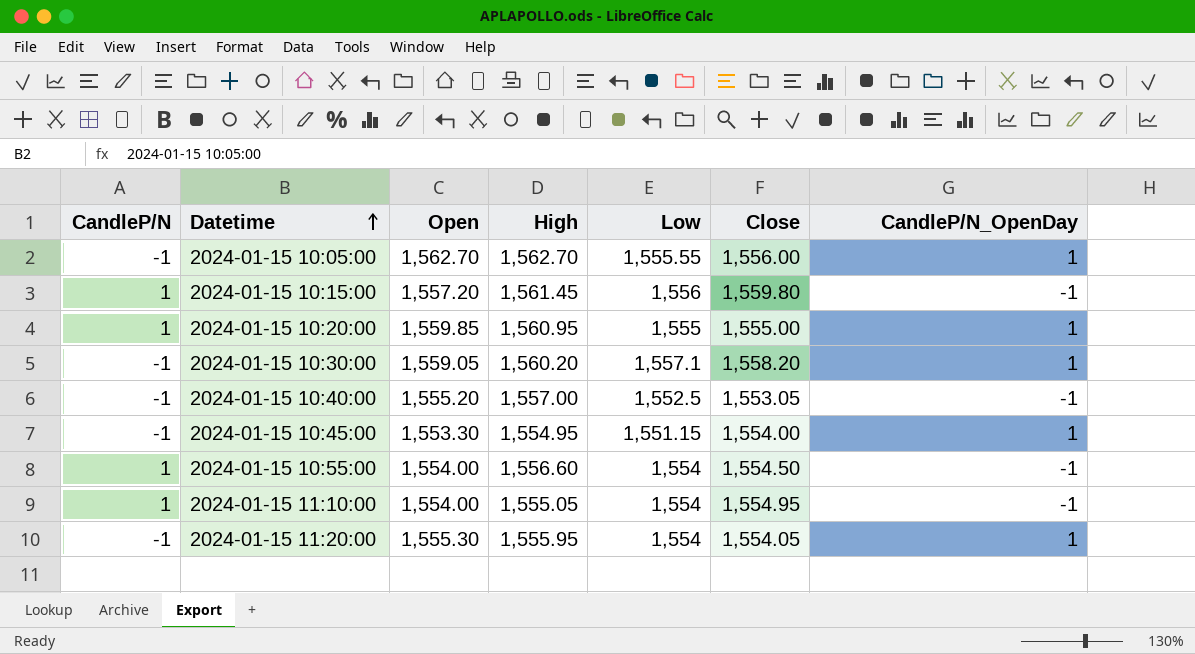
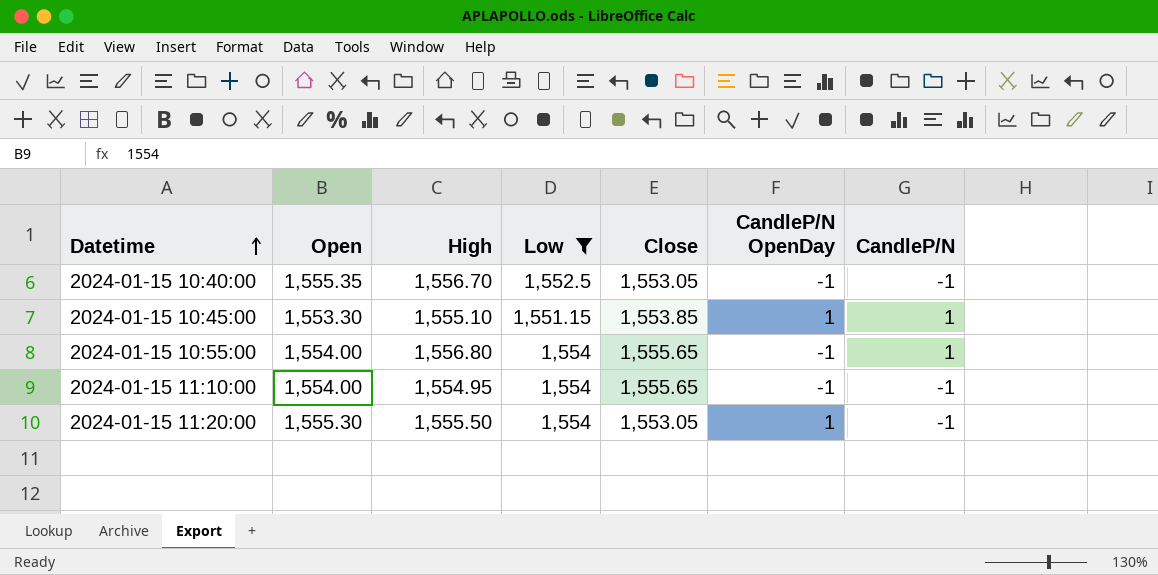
filter: none -> Low <= 1,554
column name: CandleP/N_OpenDay -> CandleP/N OpenDay
column CandleP/N | position: 1 -> 7
2024-01-15 10:40:00 | Open: 1,555.20 -> 1,555.35
2024-01-15 10:40:00 | High: 1,557.00 -> 1,556.70
2024-01-15 10:45:00 | High: 1,554.95 -> 1,555.10
2024-01-15 10:45:00 | Close: 1,554.00 -> 1,553.85
2024-01-15 10:45:00 | CandleP/N: -1 -> 1
2024-01-15 10:55:00 | High: 1,556.60 -> 1,556.80
2024-01-15 10:55:00 | Close: 1,554.50 -> 1,555.65
2024-01-15 11:10:00 | High: 1,555.05 -> 1,554.95
2024-01-15 11:10:00 | Close: 1,554.95 -> 1,555.65
2024-01-15 11:10:00 | CandleP/N: 1 -> -1
2024-01-15 11:20:00 | High: 1,555.95 -> 1,555.50
2024-01-15 11:20:00 | Close: 1,554.05 -> 1,553.05

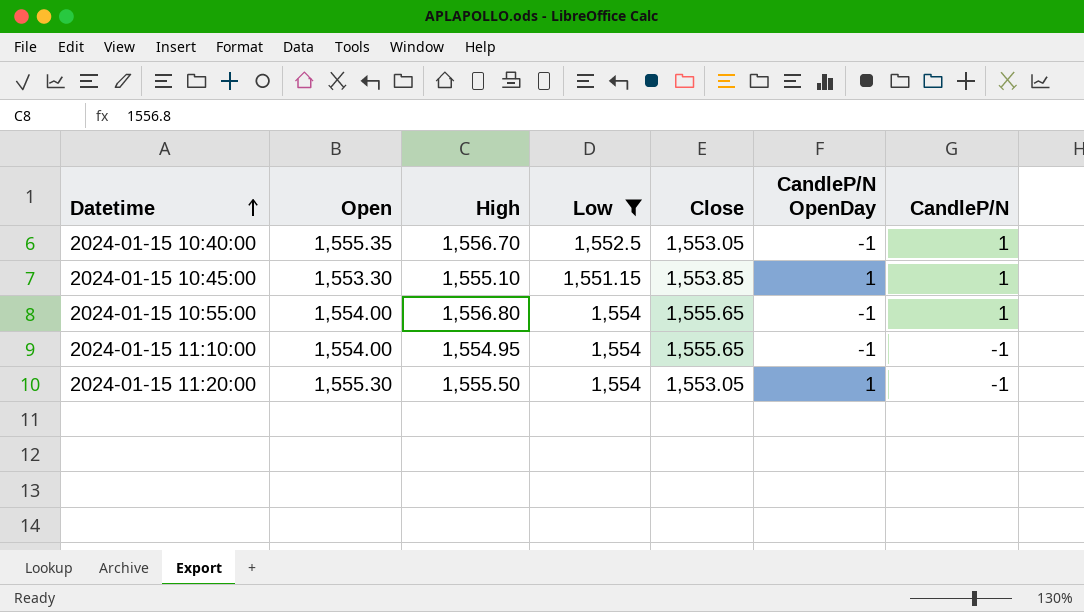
2024-01-15 10:40:00 | CandleP/N: -1 -> 1

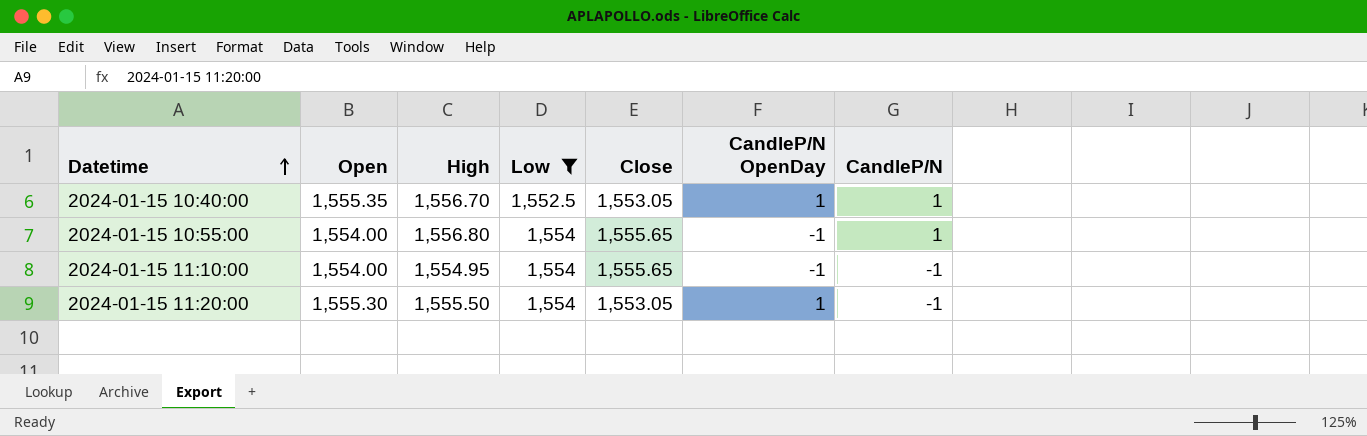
row 2024-01-15 10:45:00: 1,553.30 | 1,555.10 | 1,551.15 | 1,553.85 | 1 | 1 -> none
2024-01-15 10:40:00 | CandleP/N OpenDay: -1 -> 1

